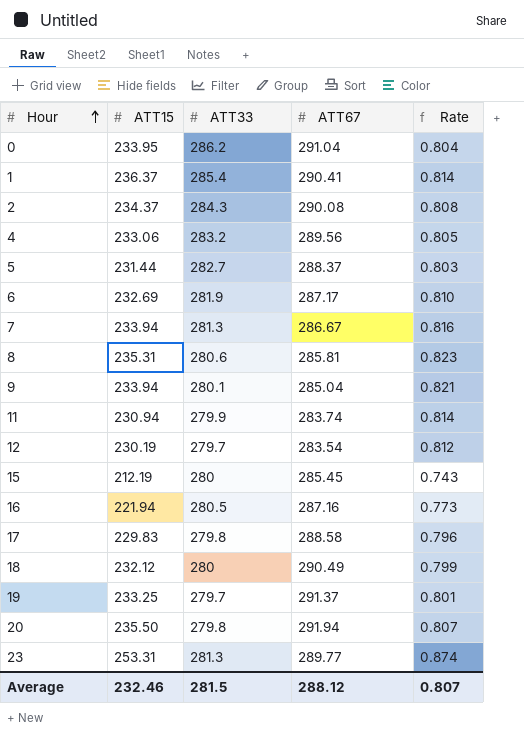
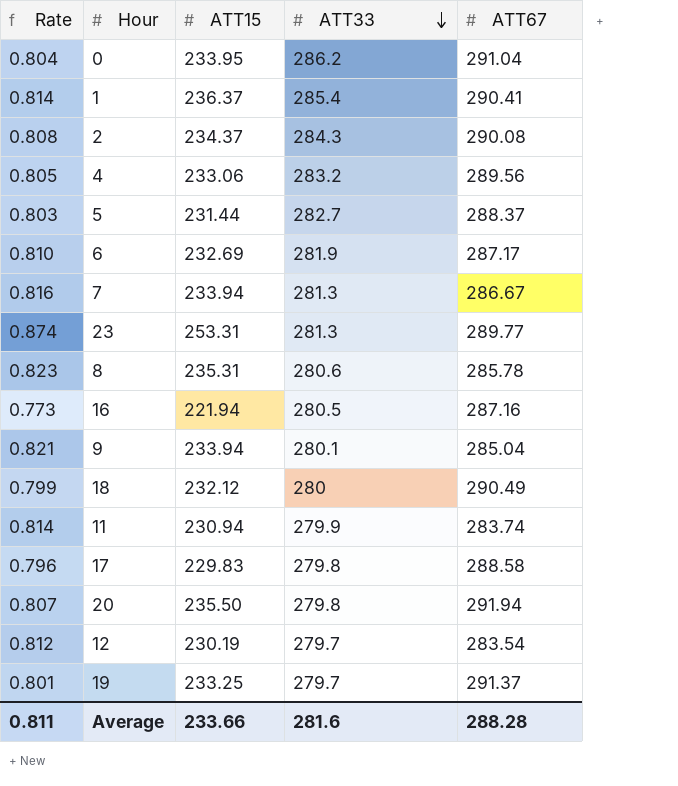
row order: Hour ascending -> ATT33 descending
column Rate | position: 5 -> 1
row 15: 212.19 | 280 | 285.45 | 0.743 -> none
8 | ATT67: 285.81 -> 285.78
Average | Rate: 0.807 -> 0.811
Average | ATT15: 232.46 -> 233.66
Average | ATT33: 281.5 -> 281.6
Average | ATT67: 288.12 -> 288.28

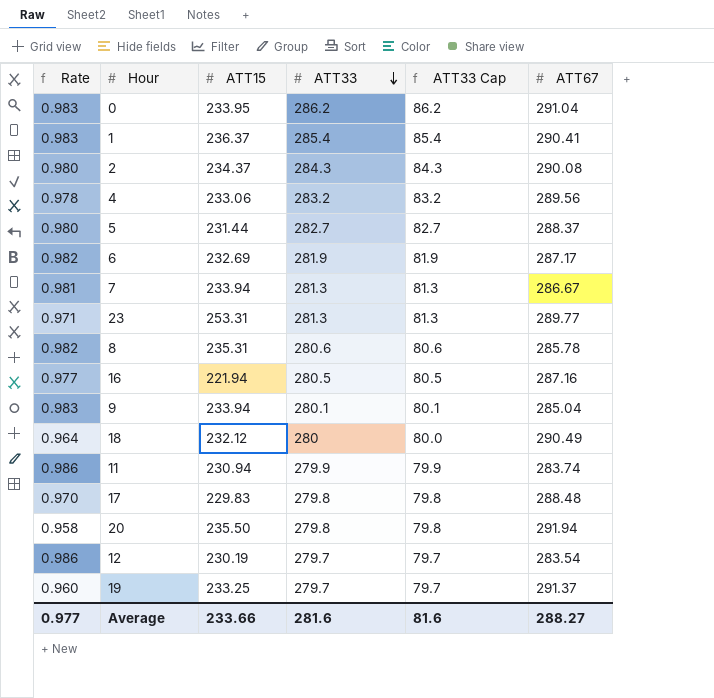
column Rate | formula: [ATT15] / [ATT67] -> [ATT33] / [ATT67]
column ATT33 Cap | formula: none -> [ATT33] - 200
17 | ATT67: 288.58 -> 288.48
Average | Rate: 0.811 -> 0.977
Average | ATT67: 288.28 -> 288.27

